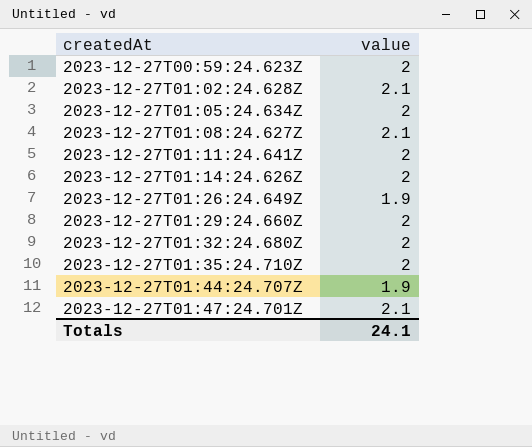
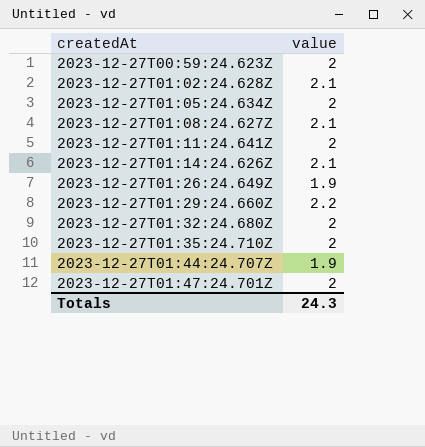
2023-12-27T01:14:24.626Z | value: 2 -> 2.1
2023-12-27T01:29:24.660Z | value: 2 -> 2.2
2023-12-27T01:47:24.701Z | value: 2.1 -> 2
Totals | value: 24.1 -> 24.3

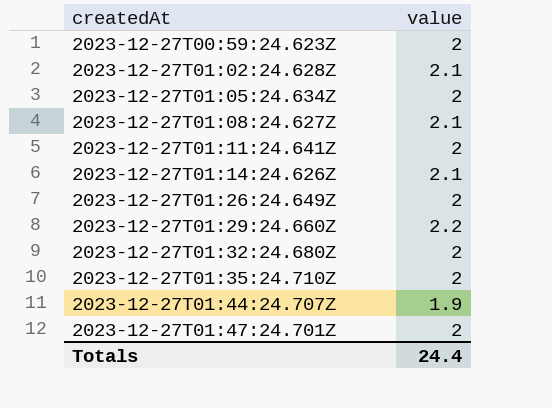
2023-12-27T01:26:24.649Z | value: 1.9 -> 2
Totals | value: 24.3 -> 24.4

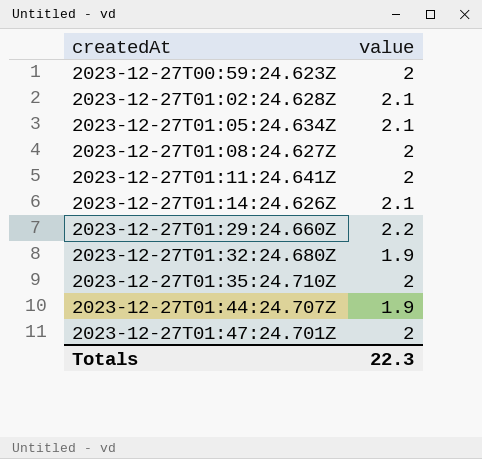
row 2023-12-27T01:26:24.649Z: 2 -> none
2023-12-27T01:05:24.634Z | value: 2 -> 2.1
2023-12-27T01:08:24.627Z | value: 2.1 -> 2
2023-12-27T01:32:24.680Z | value: 2 -> 1.9
Totals | value: 24.4 -> 22.3

